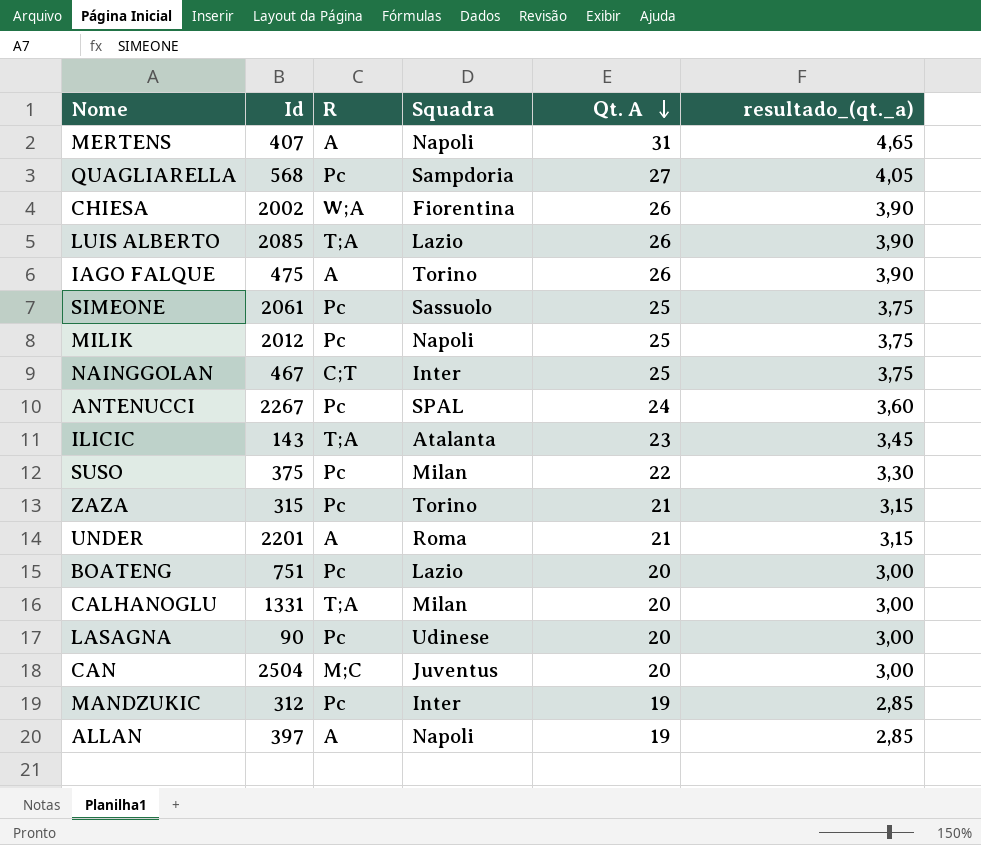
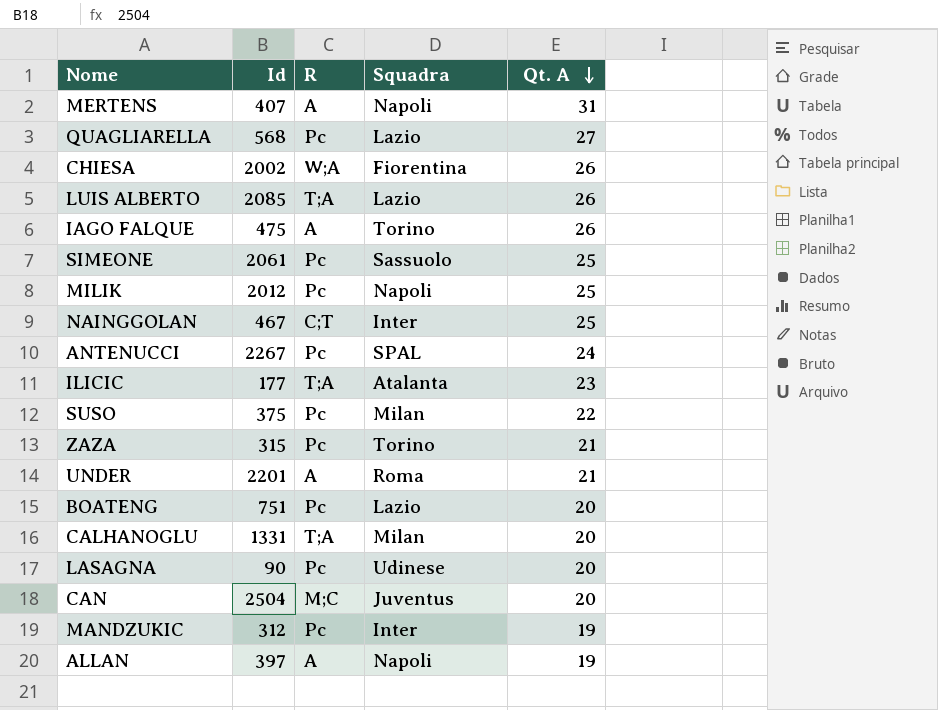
column resultado_(qt._a) | formula: [Qt. A] * 0,15 -> none
QUAGLIARELLA | Squadra: Sampdoria -> Lazio
ILICIC | Id: 143 -> 177

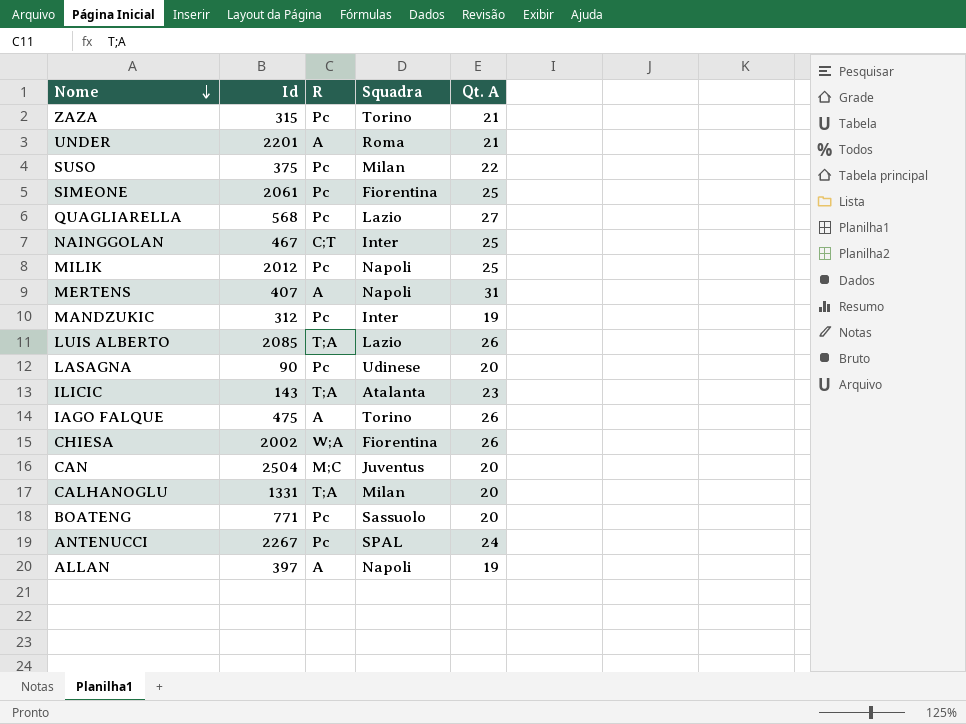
row order: Qt. A descending -> Nome descending
SIMEONE | Squadra: Sassuolo -> Fiorentina
ILICIC | Id: 177 -> 143
BOATENG | Id: 751 -> 771
BOATENG | Squadra: Lazio -> Sassuolo

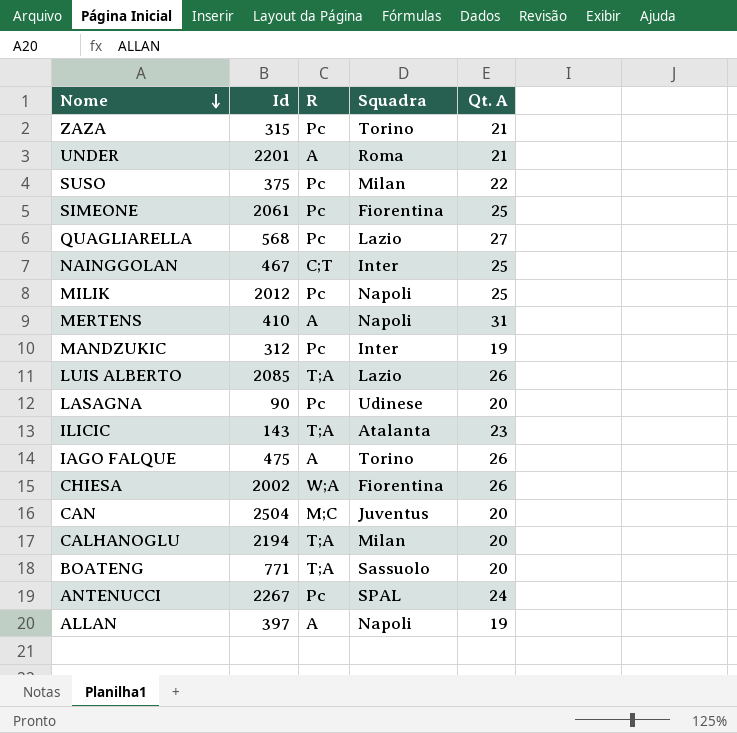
MERTENS | Id: 407 -> 410
CALHANOGLU | Id: 1331 -> 2194
BOATENG | R: Pc -> T;A

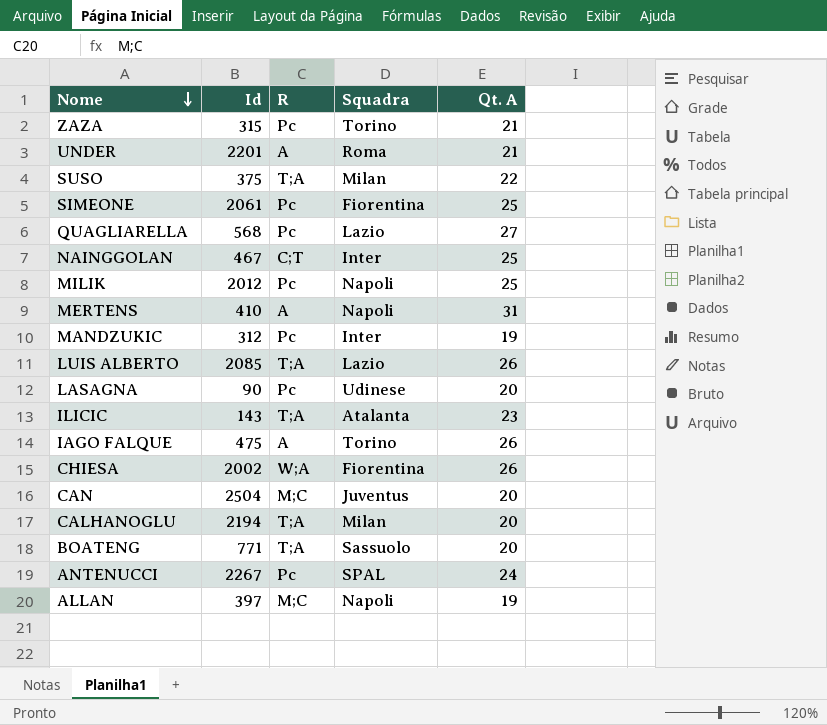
SUSO | R: Pc -> T;A
ALLAN | R: A -> M;C

